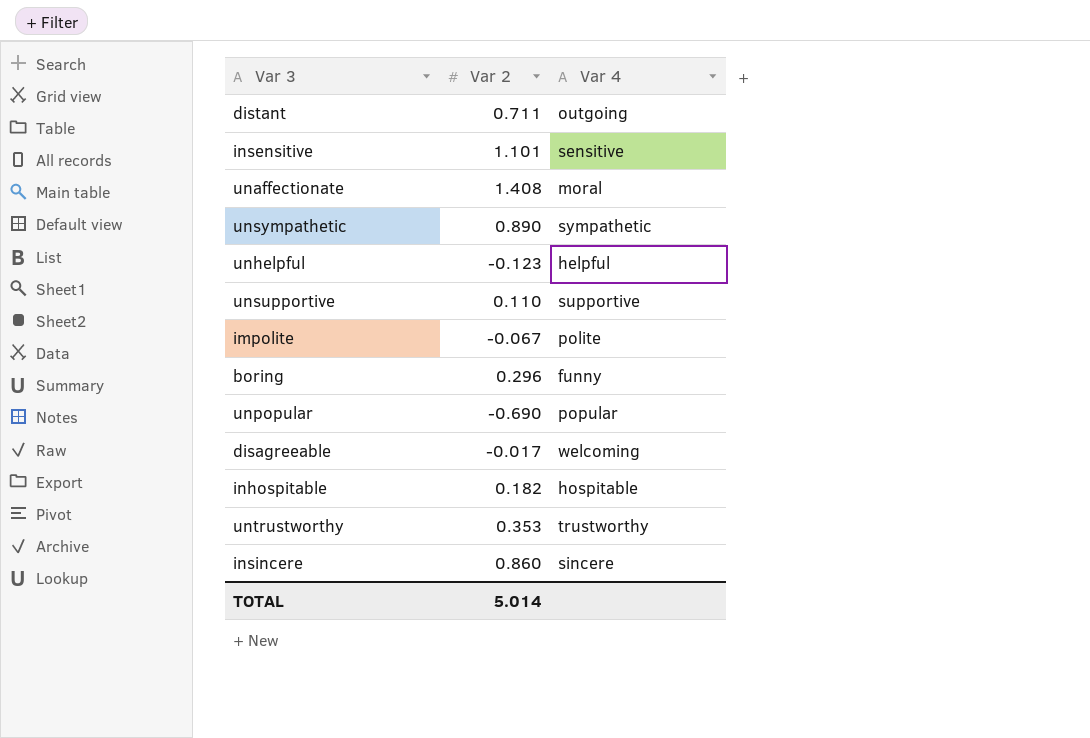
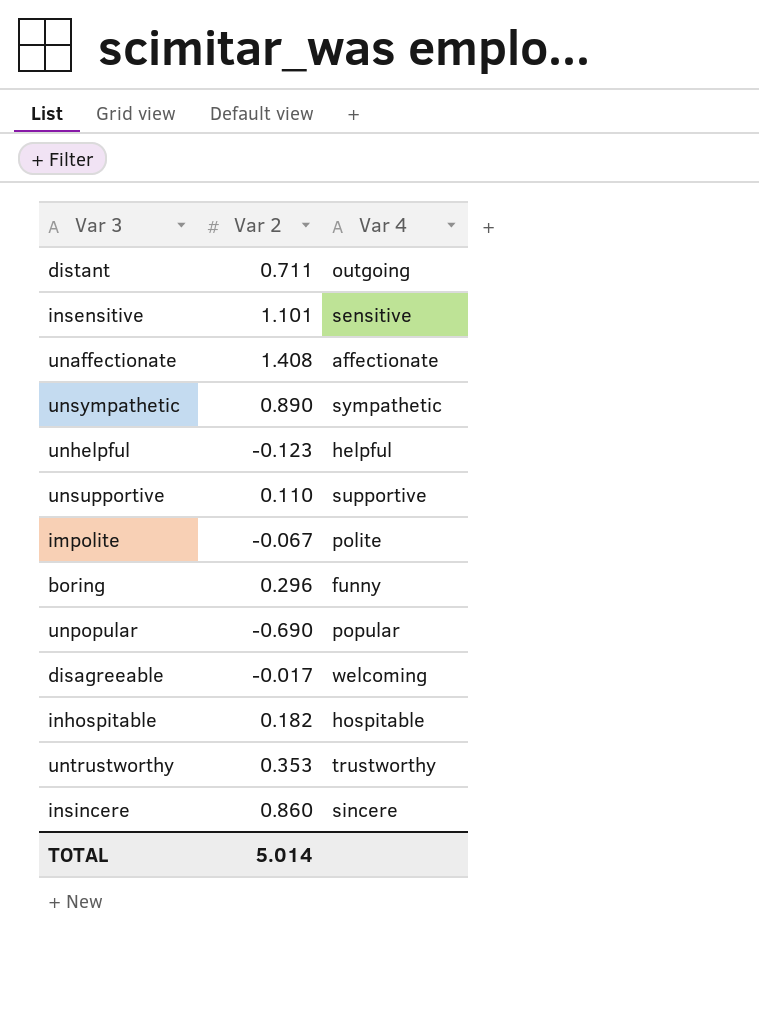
unaffectionate | Var 4: moral -> affectionate

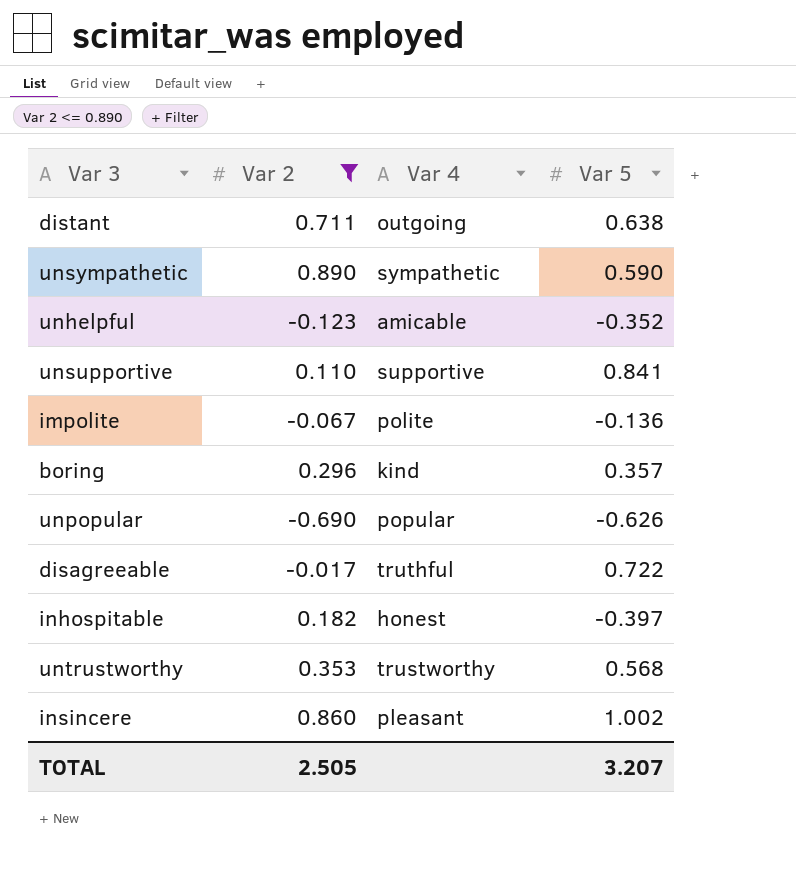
filter: none -> Var 2 <= 0.890
column Var 5 | position: none -> 4
unhelpful | Var 4: helpful -> amicable
boring | Var 4: funny -> kind
disagreeable | Var 4: welcoming -> truthful
inhospitable | Var 4: hospitable -> honest
insincere | Var 4: sincere -> pleasant
TOTAL | Var 2: 5.014 -> 2.505

